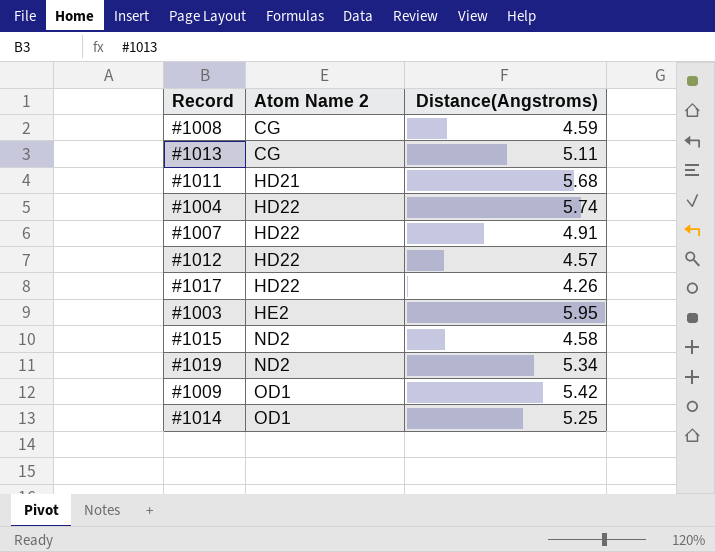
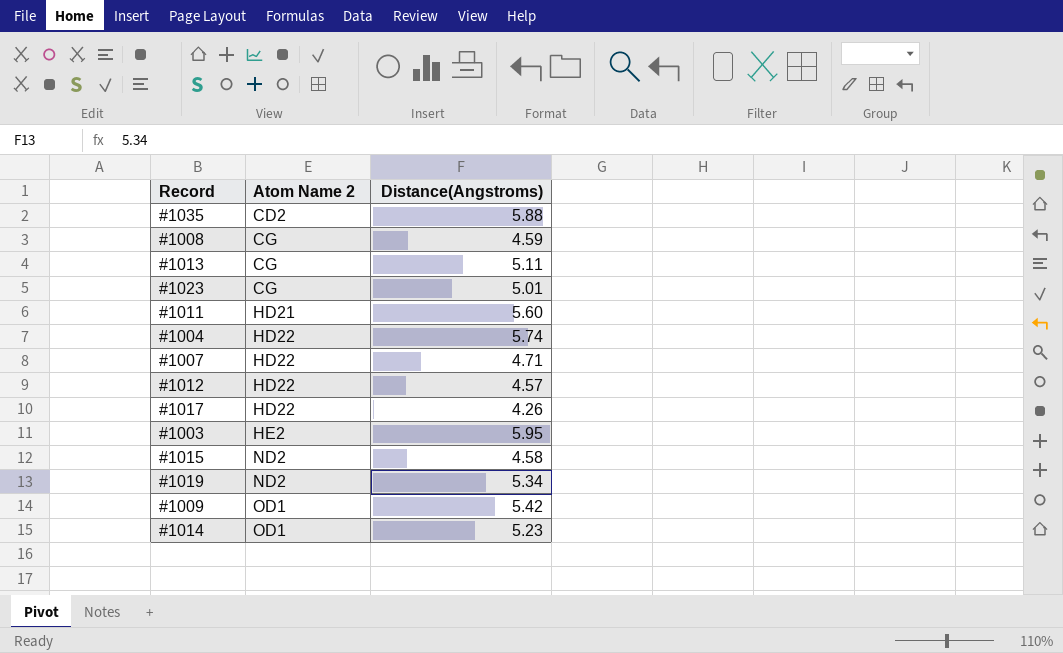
row #1035: none -> CD2 | 5.88
row #1023: none -> CG | 5.01
#1011 | Distance(Angstroms): 5.68 -> 5.60
#1007 | Distance(Angstroms): 4.91 -> 4.71
#1014 | Distance(Angstroms): 5.25 -> 5.23

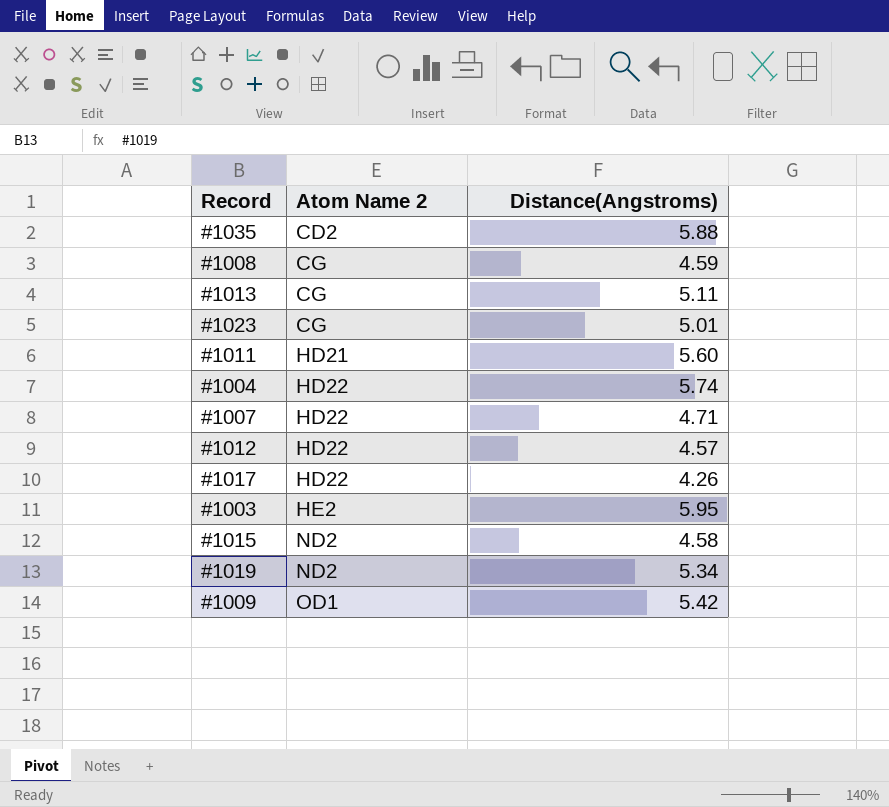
row #1014: OD1 | 5.23 -> none

